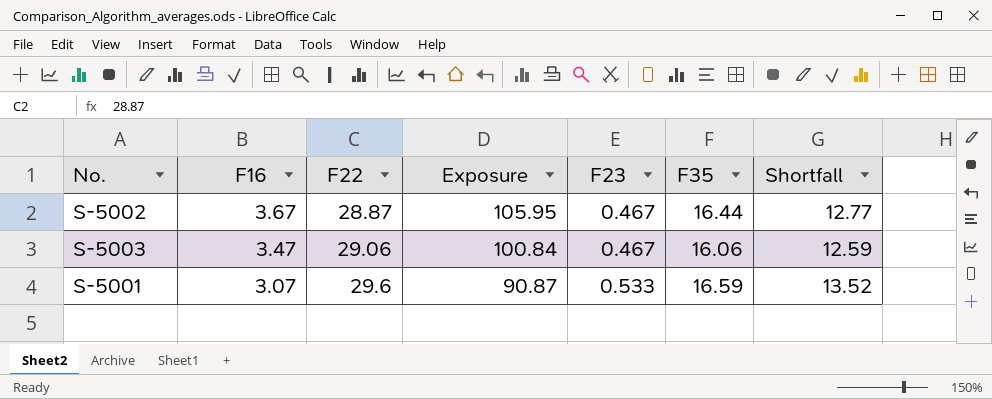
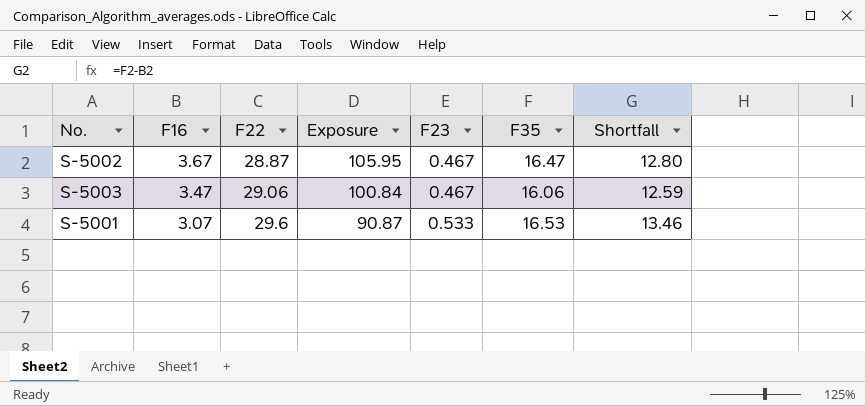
S-5002 | F35: 16.44 -> 16.47
S-5002 | Shortfall: 12.77 -> 12.80
S-5001 | F35: 16.59 -> 16.53
S-5001 | Shortfall: 13.52 -> 13.46

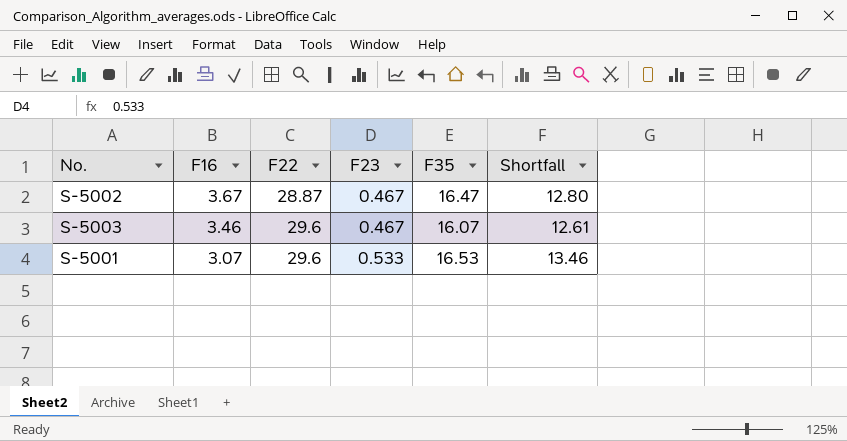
column Exposure | formula: [F16] * [F22] -> none
S-5003 | F16: 3.47 -> 3.46
S-5003 | F22: 29.06 -> 29.6
S-5003 | F35: 16.06 -> 16.07
S-5003 | Shortfall: 12.59 -> 12.61

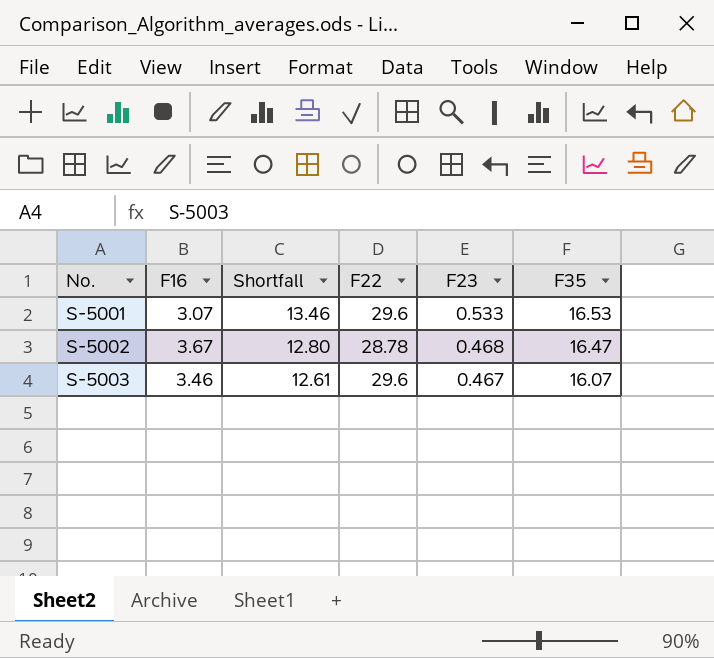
row order: F16 descending -> No. ascending
column Shortfall | position: 6 -> 3
S-5002 | F22: 28.87 -> 28.78
S-5002 | F23: 0.467 -> 0.468

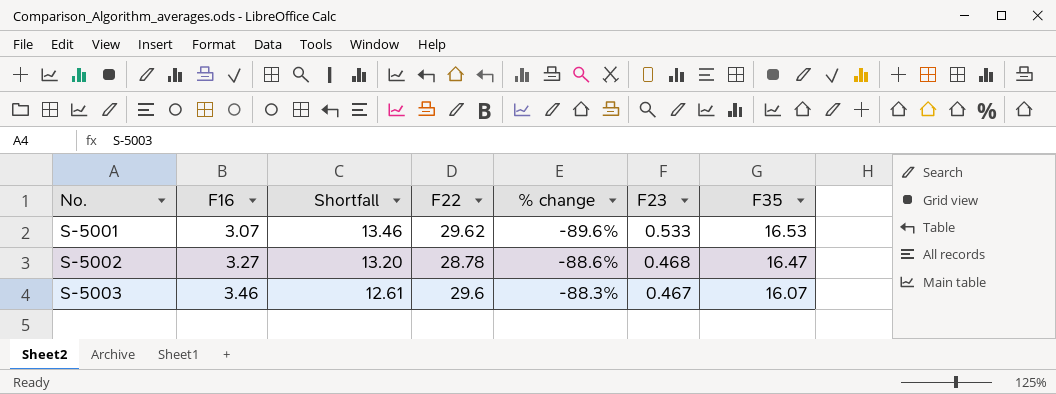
column % change | formula: none -> ([F16] - [F22]) / [F22]
S-5001 | F22: 29.6 -> 29.62
S-5002 | F16: 3.67 -> 3.27
S-5002 | Shortfall: 12.80 -> 13.20

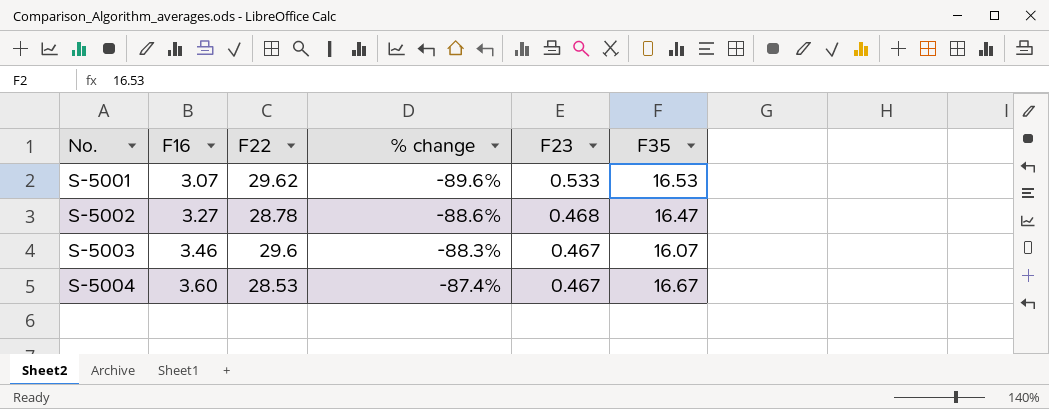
column Shortfall | formula: [F35] - [F16] -> none
row S-5004: none -> 3.60 | 28.53 | -87.4% | 0.467 | 16.67

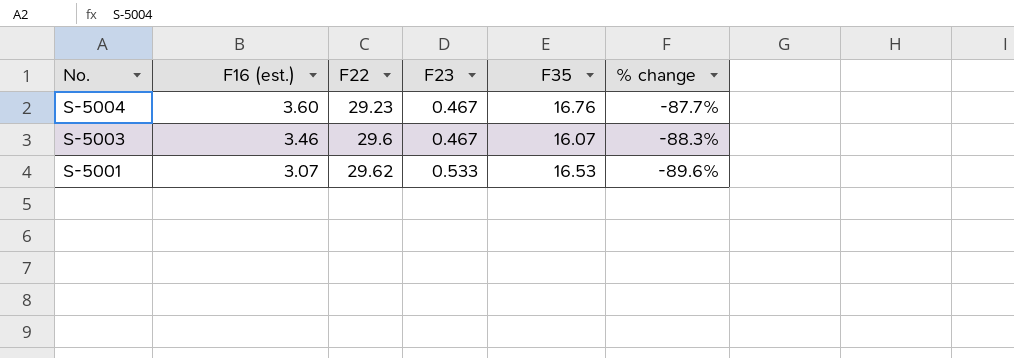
row order: No. ascending -> No. descending
column name: F16 -> F16 (est.)
column % change | position: 4 -> 6
row S-5002: 3.27 | 28.78 | -88.6% | 0.468 | 16.47 -> none
S-5004 | F22: 28.53 -> 29.23
S-5004 | F35: 16.67 -> 16.76
S-5004 | % change: -87.4% -> -87.7%

